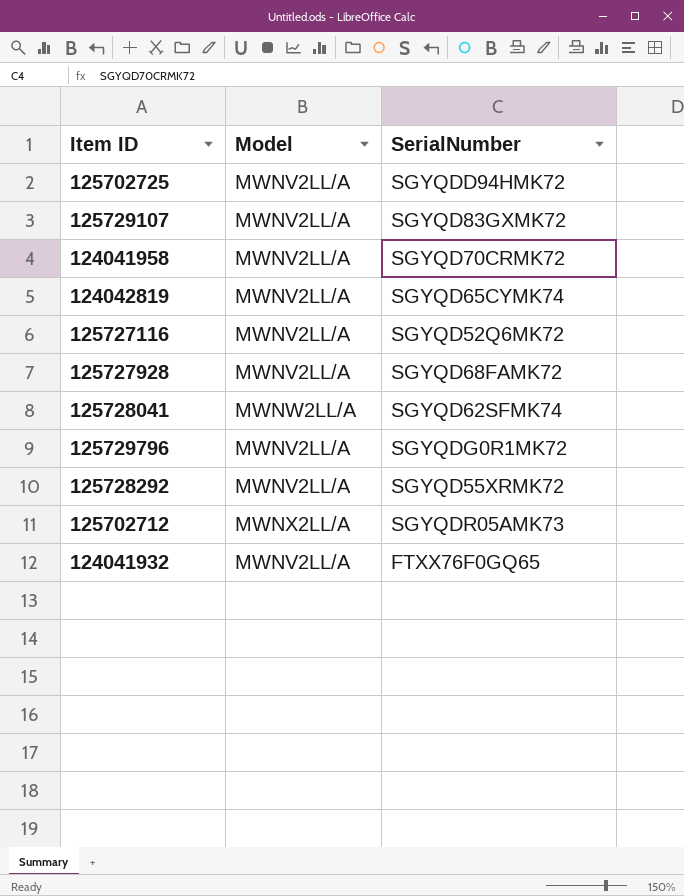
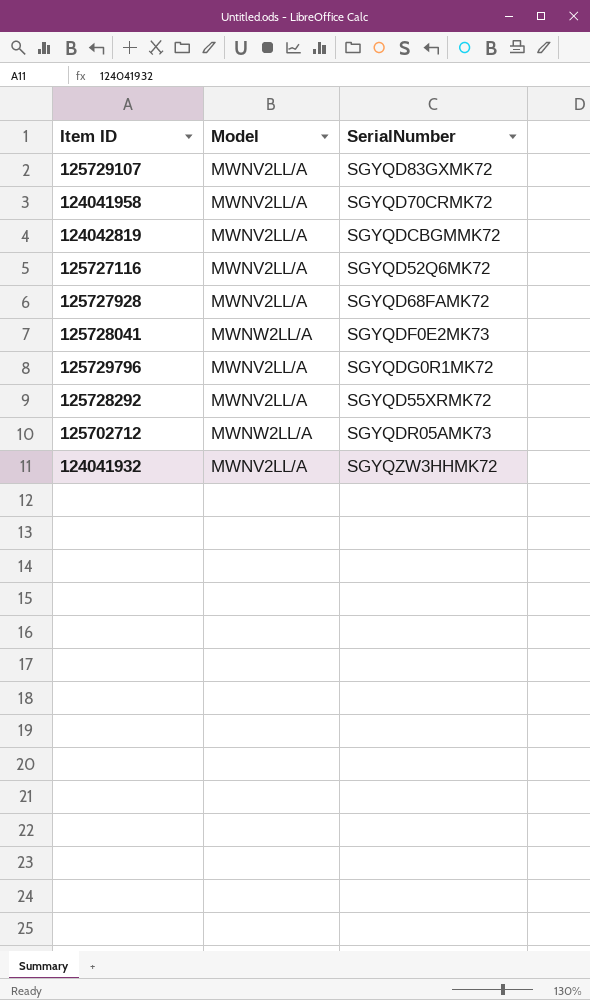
row 125702725: MWNV2LL/A | SGYQDD94HMK72 -> none
124042819 | SerialNumber: SGYQD65CYMK74 -> SGYQDCBGMMK72
125728041 | SerialNumber: SGYQD62SFMK74 -> SGYQDF0E2MK73
125702712 | Model: MWNX2LL/A -> MWNW2LL/A
124041932 | SerialNumber: FTXX76F0GQ65 -> SGYQZW3HHMK72

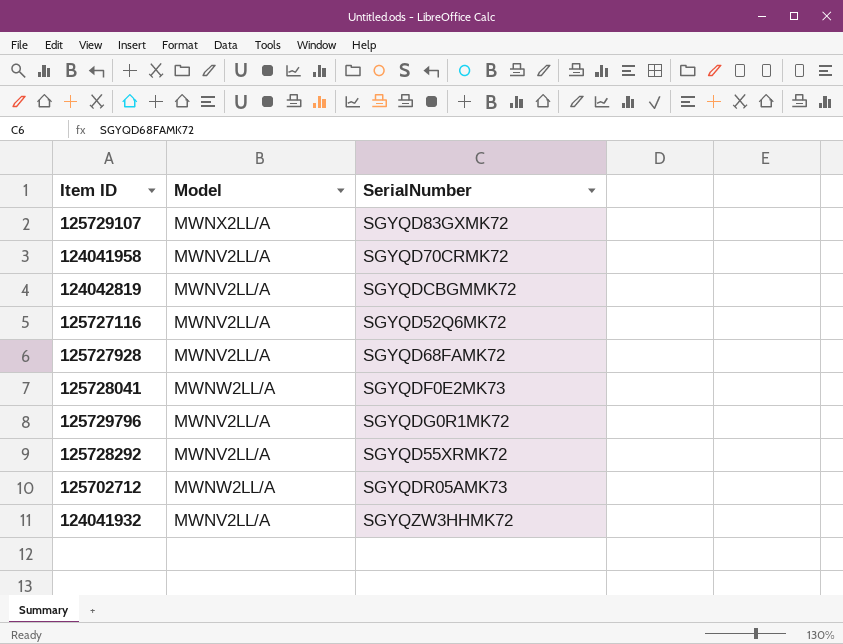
125729107 | Model: MWNV2LL/A -> MWNX2LL/A

